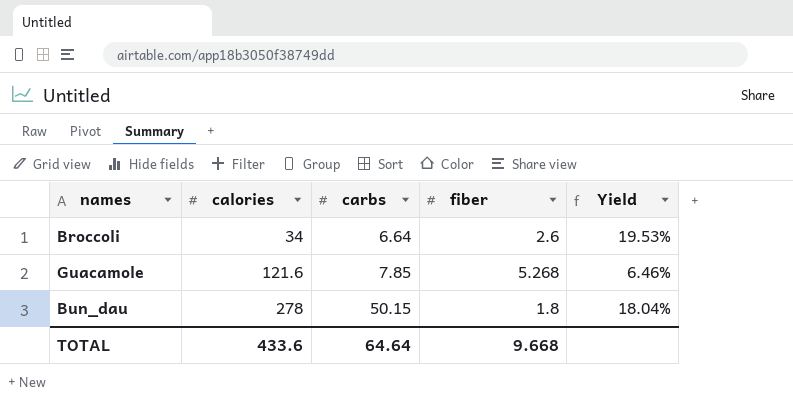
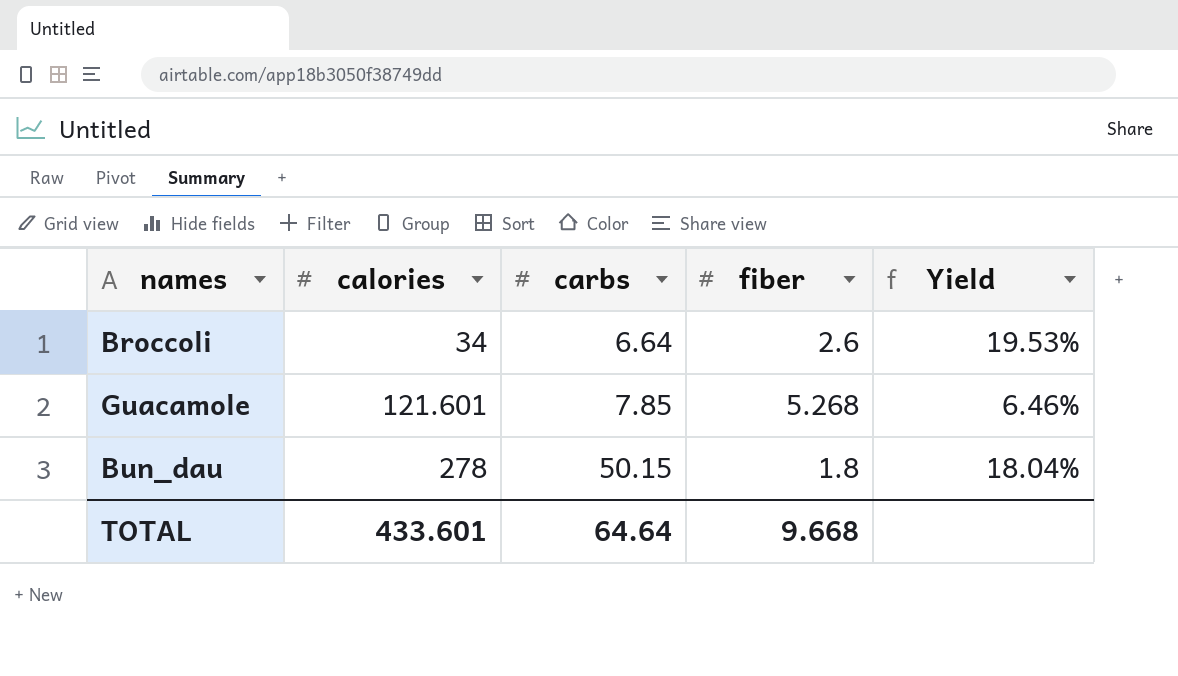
Guacamole | calories: 121.6 -> 121.601
TOTAL | calories: 433.6 -> 433.601

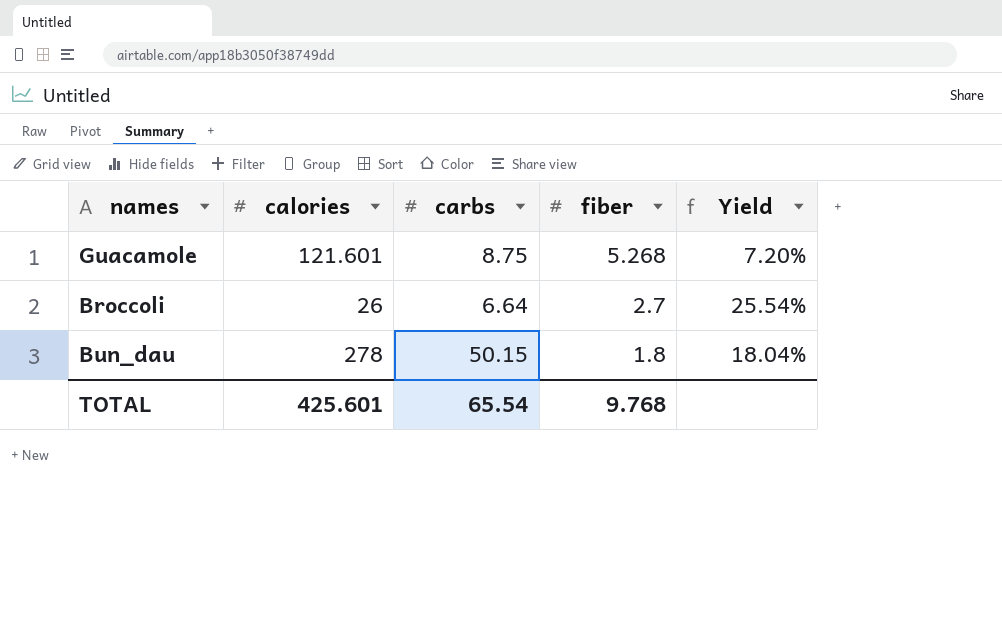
row order: calories ascending -> fiber descending
Guacamole | carbs: 7.85 -> 8.75
Guacamole | Yield: 6.46% -> 7.20%
Broccoli | calories: 34 -> 26
Broccoli | fiber: 2.6 -> 2.7
Broccoli | Yield: 19.53% -> 25.54%
TOTAL | calories: 433.601 -> 425.601
TOTAL | carbs: 64.64 -> 65.54
TOTAL | fiber: 9.668 -> 9.768

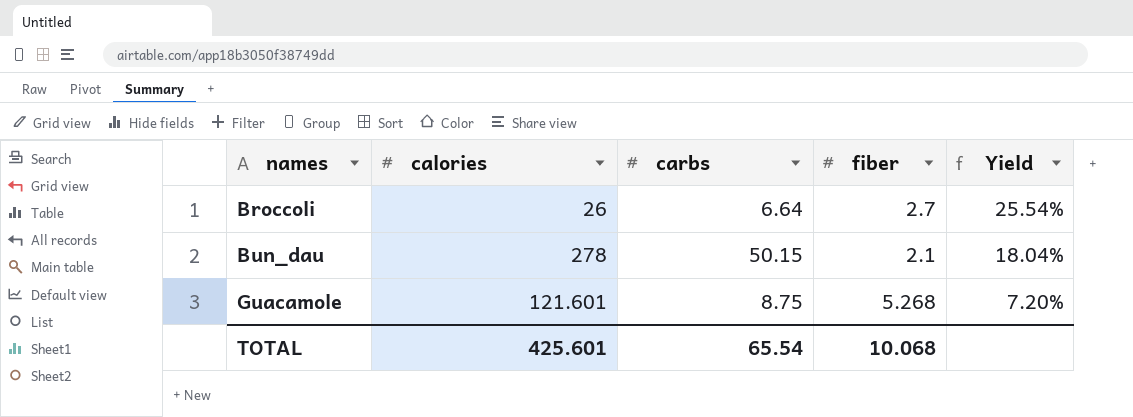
row order: fiber descending -> names ascending
Bun_dau | fiber: 1.8 -> 2.1
TOTAL | fiber: 9.768 -> 10.068

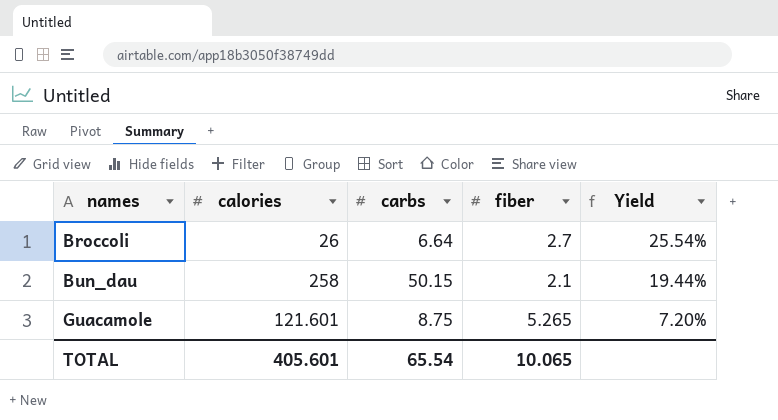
Bun_dau | calories: 278 -> 258
Bun_dau | Yield: 18.04% -> 19.44%
Guacamole | fiber: 5.268 -> 5.265
TOTAL | calories: 425.601 -> 405.601
TOTAL | fiber: 10.068 -> 10.065

